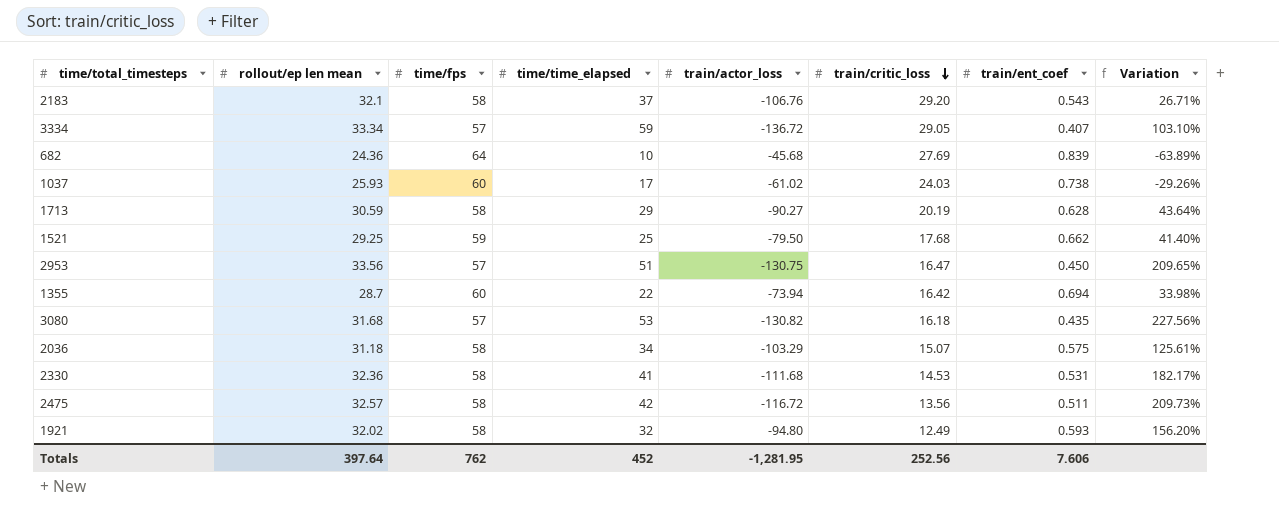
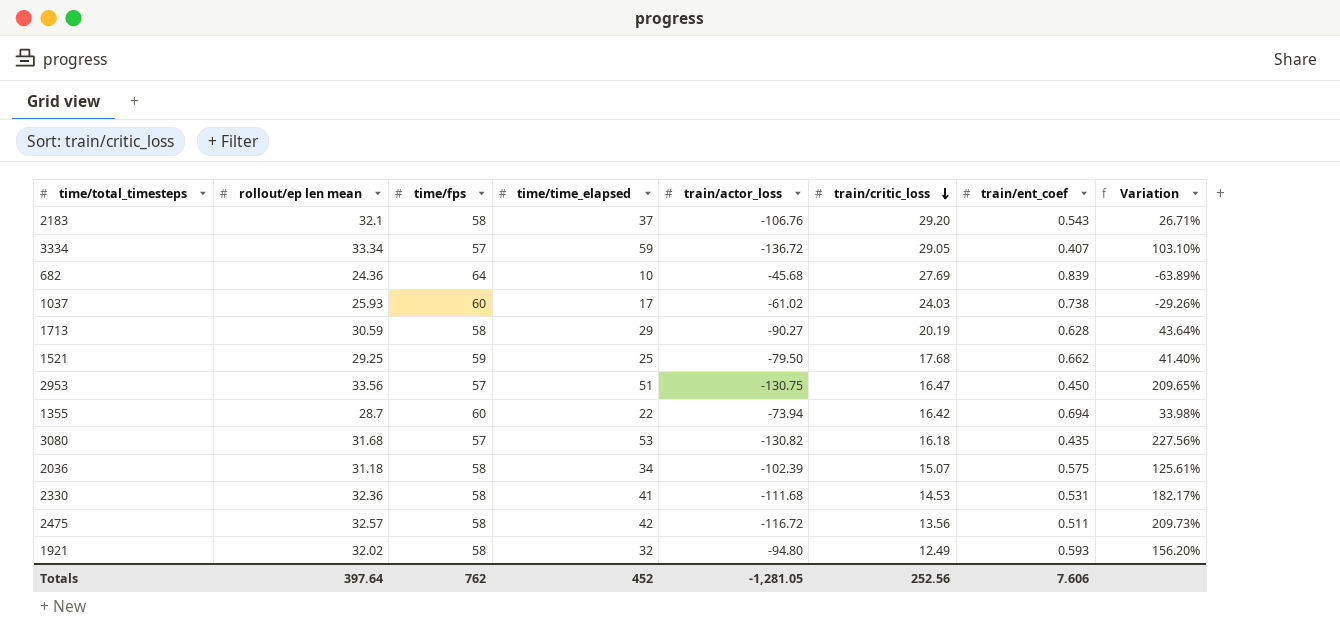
2036 | train/actor_loss: -103.29 -> -102.39
Totals | train/actor_loss: -1,281.95 -> -1,281.05

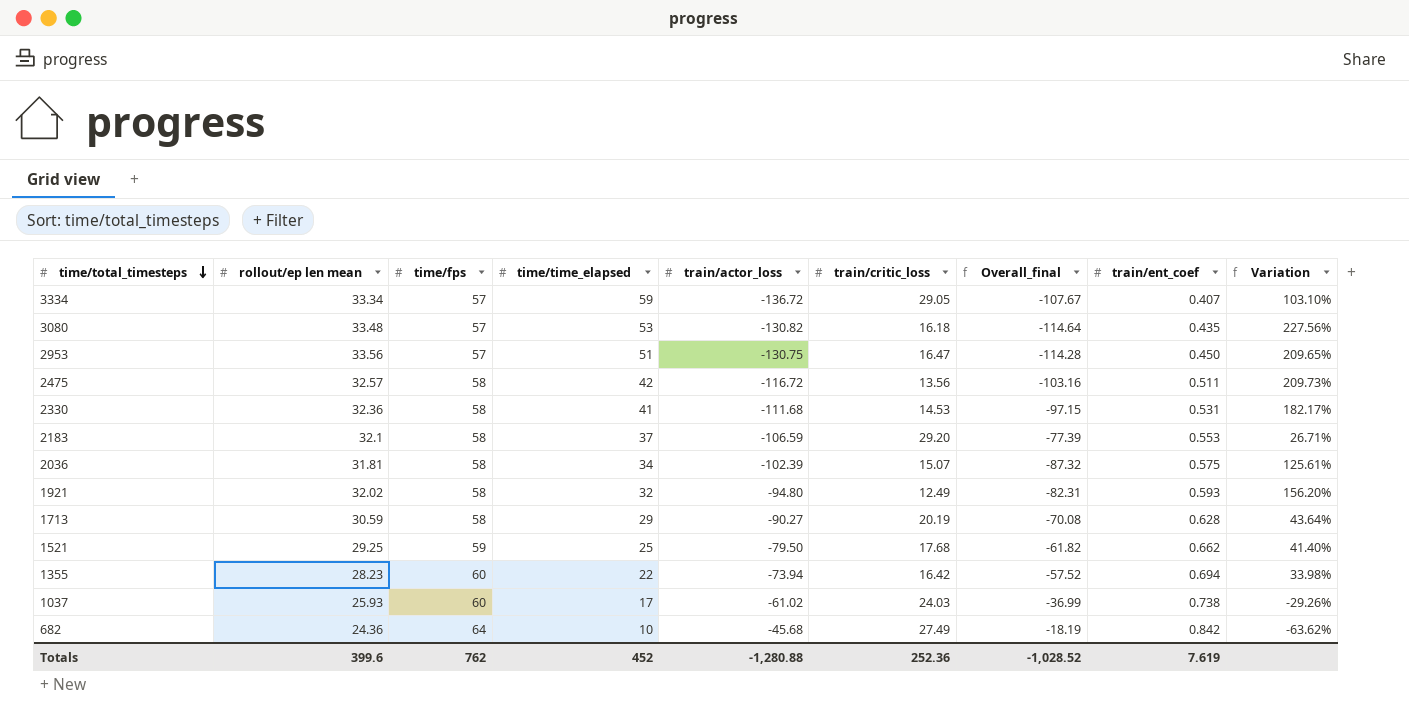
row order: train/critic_loss descending -> time/total_timesteps descending
column Overall_final | formula: none -> [train/actor_loss] + [train/critic_loss]
3080 | rollout/ep len mean: 31.68 -> 33.48
2183 | train/actor_loss: -106.76 -> -106.59
2183 | train/ent_coef: 0.543 -> 0.553
2036 | rollout/ep len mean: 31.18 -> 31.81
1355 | rollout/ep len mean: 28.7 -> 28.23
682 | train/critic_loss: 27.69 -> 27.49
682 | train/ent_coef: 0.839 -> 0.842
682 | Variation: -63.89% -> -63.62%
Totals | rollout/ep len mean: 397.64 -> 399.6
Totals | train/actor_loss: -1,281.05 -> -1,280.88
Totals | train/critic_loss: 252.56 -> 252.36
Totals | train/ent_coef: 7.606 -> 7.619

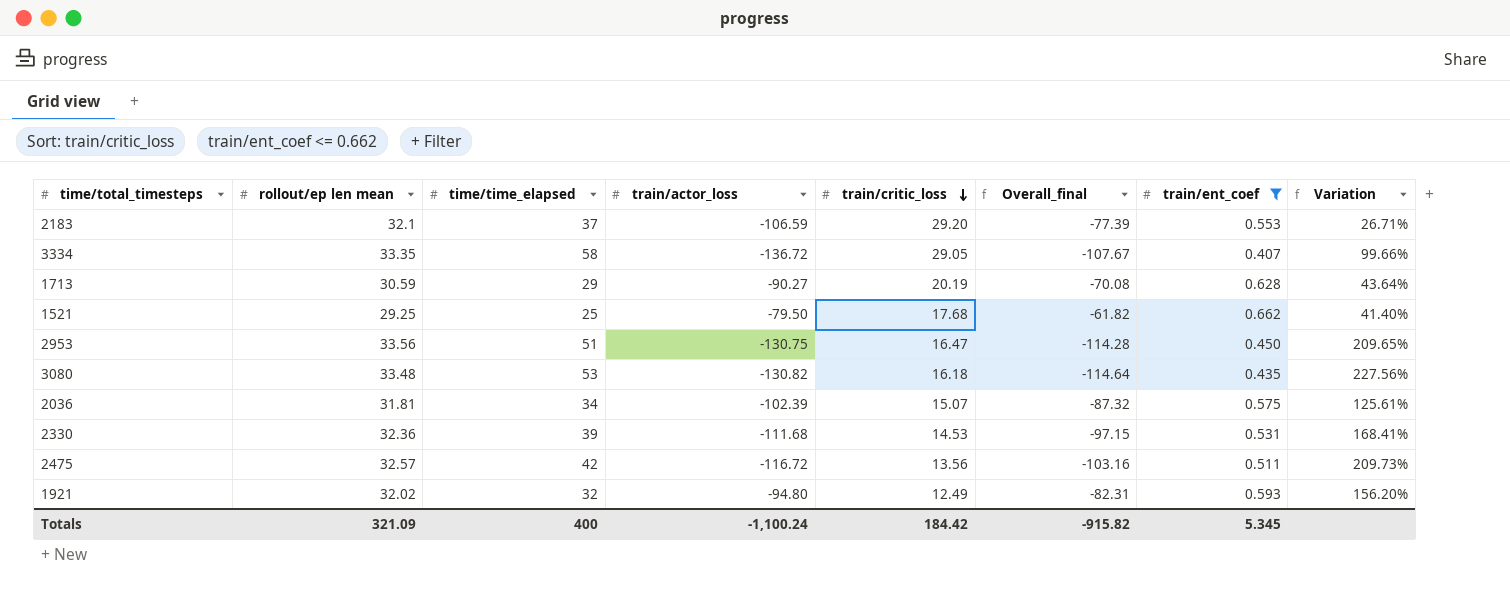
filter: none -> train/ent_coef <= 0.662
row order: time/total_timesteps descending -> train/critic_loss descending
column time/fps | position: 3 -> none
3334 | rollout/ep len mean: 33.34 -> 33.35
3334 | time/time_elapsed: 59 -> 58
3334 | Variation: 103.10% -> 99.66%
2330 | time/time_elapsed: 41 -> 39
2330 | Variation: 182.17% -> 168.41%
Totals | rollout/ep len mean: 399.6 -> 321.09
Totals | time/time_elapsed: 452 -> 400
Totals | train/actor_loss: -1,280.88 -> -1,100.24
Totals | train/critic_loss: 252.36 -> 184.42
Totals | Overall_final: -1,028.52 -> -915.82
Totals | train/ent_coef: 7.619 -> 5.345

